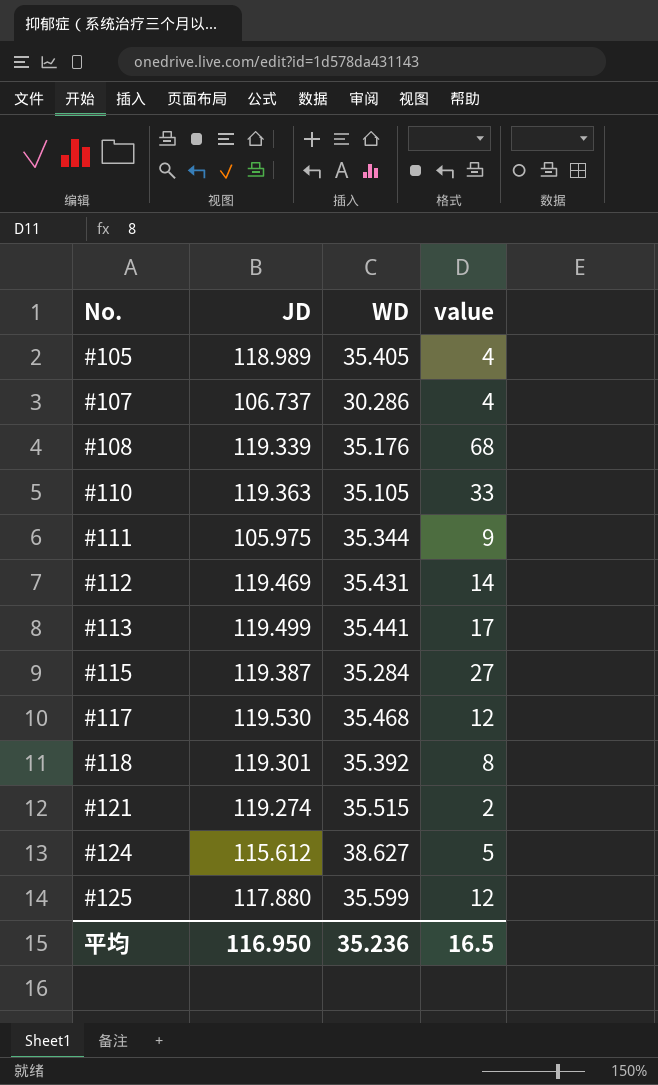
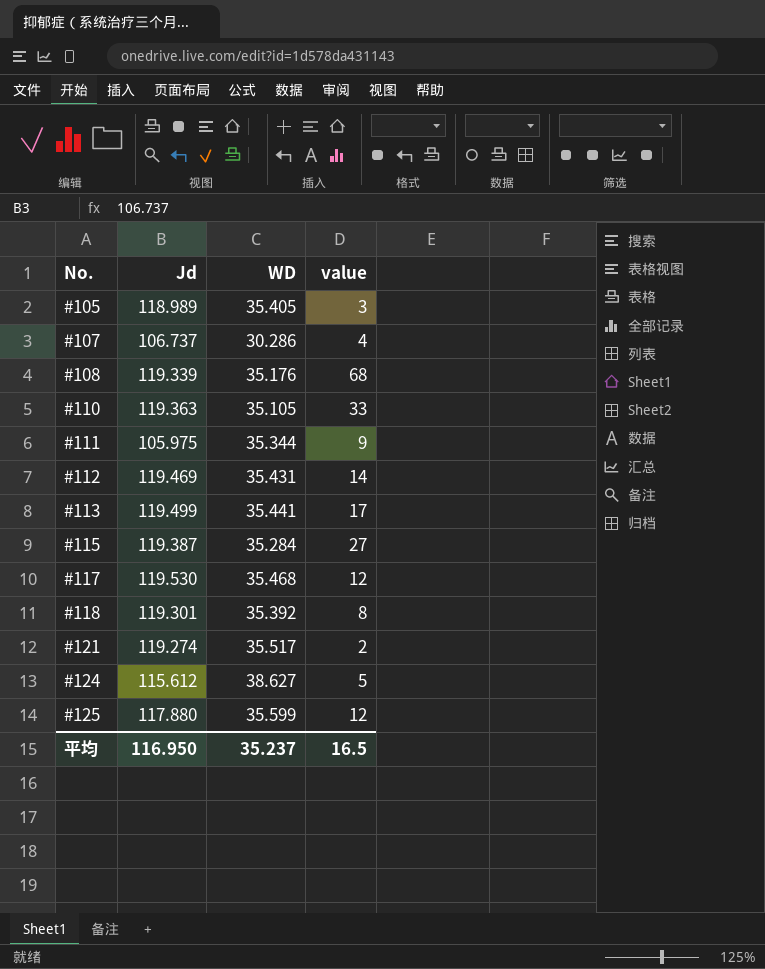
column name: JD -> Jd
#105 | value: 4 -> 3
#121 | WD: 35.515 -> 35.517
平均 | WD: 35.236 -> 35.237

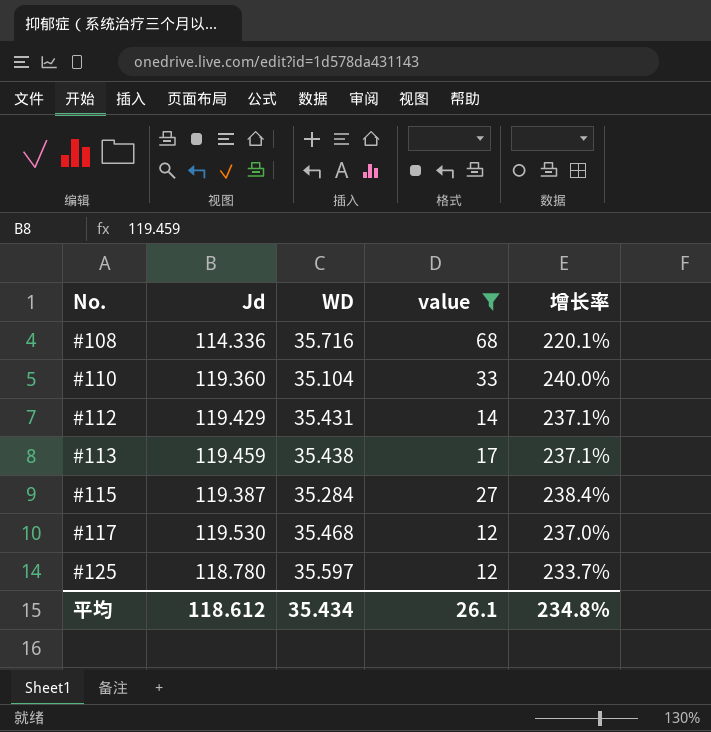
filter: none -> value >= 12
column 增长率 | formula: none -> ([Jd] - [WD]) / [WD]
#108 | Jd: 119.339 -> 114.336
#108 | WD: 35.176 -> 35.716
#110 | Jd: 119.363 -> 119.360
#110 | WD: 35.105 -> 35.104
#112 | Jd: 119.469 -> 119.429
#113 | Jd: 119.499 -> 119.459
#113 | WD: 35.441 -> 35.438
#125 | Jd: 117.880 -> 118.780
#125 | WD: 35.599 -> 35.597
平均 | Jd: 116.950 -> 118.612
平均 | WD: 35.237 -> 35.434
平均 | value: 16.5 -> 26.1

